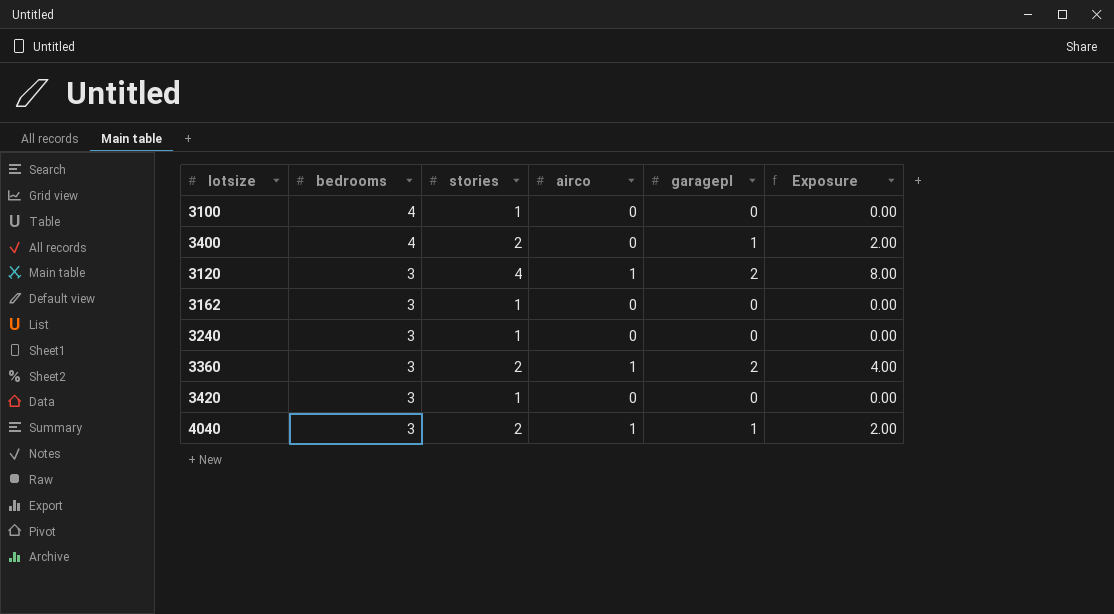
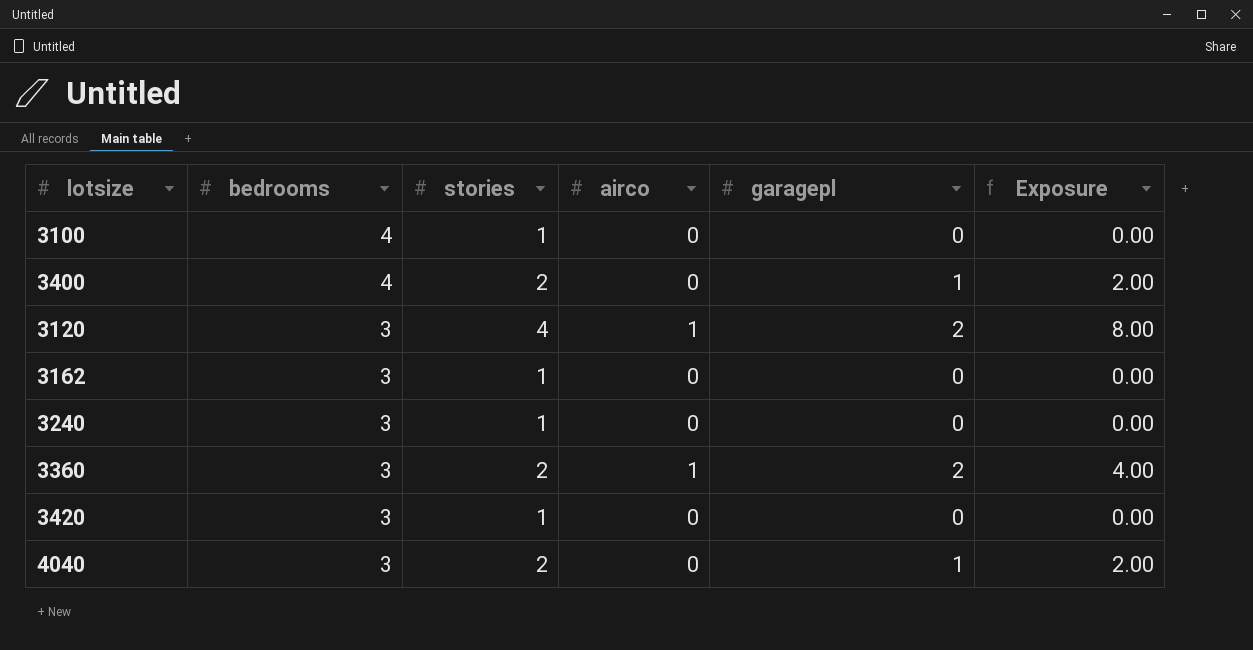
4040 | airco: 1 -> 0

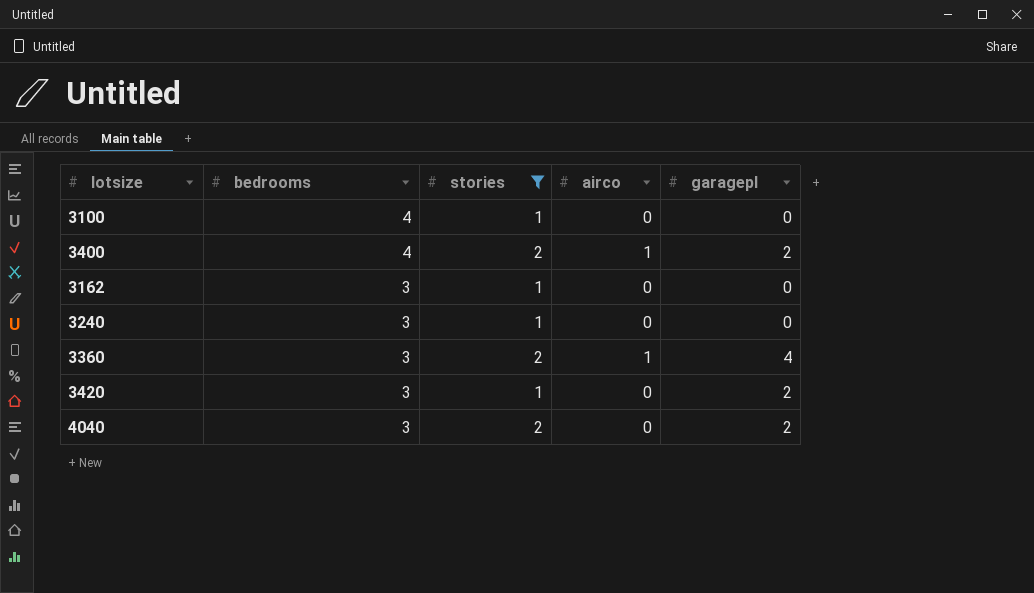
filter: none -> stories != 4
column Exposure | formula: [stories] * [garagepl] -> none
3400 | airco: 0 -> 1
3400 | garagepl: 1 -> 2
3360 | garagepl: 2 -> 4
3420 | garagepl: 0 -> 2
4040 | garagepl: 1 -> 2

